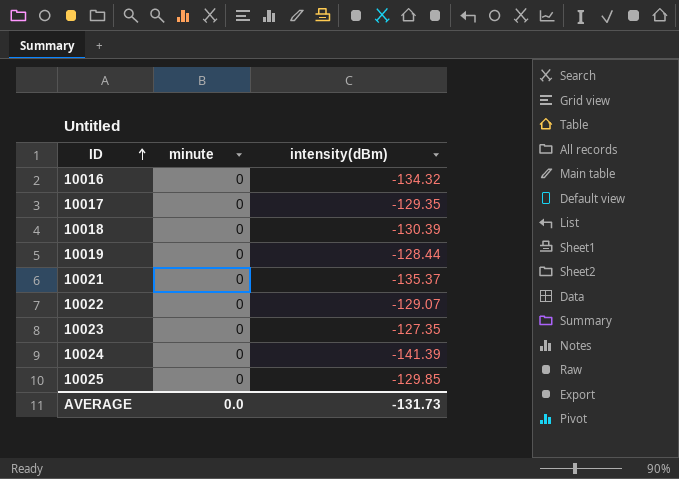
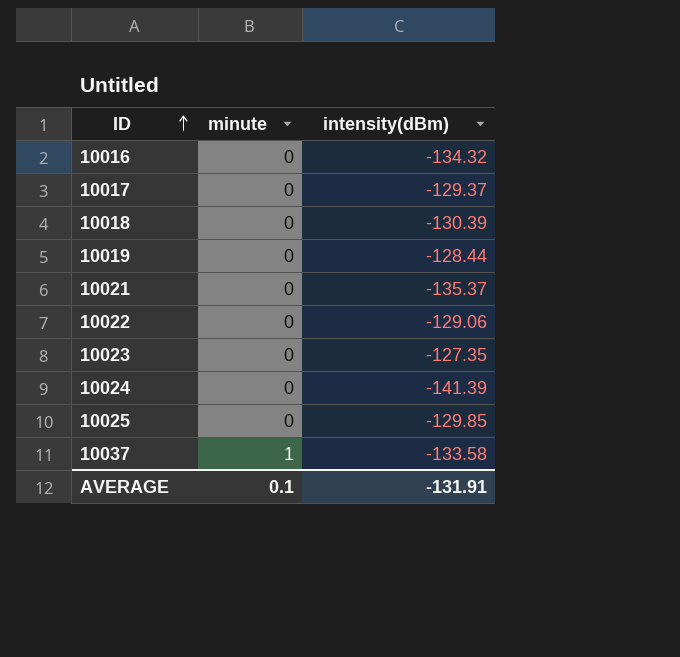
10017 | intensity(dBm): -129.35 -> -129.37
10022 | intensity(dBm): -129.07 -> -129.06
row 10037: none -> 1 | -133.58
AVERAGE | minute: 0.0 -> 0.1
AVERAGE | intensity(dBm): -131.73 -> -131.91

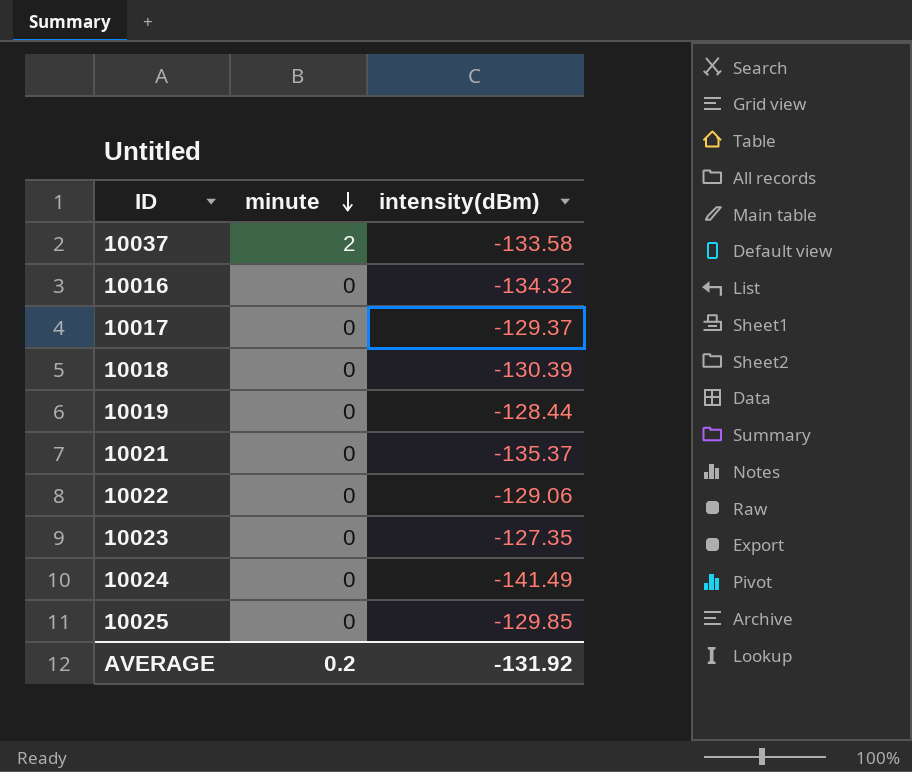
row order: ID ascending -> minute descending
10037 | minute: 1 -> 2
10024 | intensity(dBm): -141.39 -> -141.49
AVERAGE | minute: 0.1 -> 0.2
AVERAGE | intensity(dBm): -131.91 -> -131.92

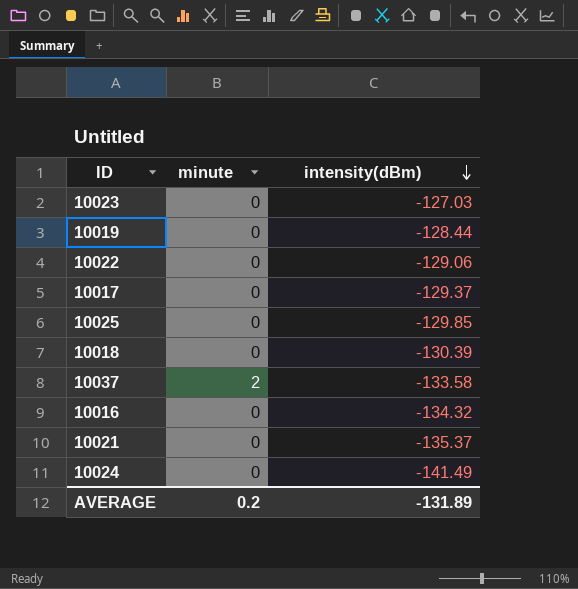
row order: minute descending -> intensity(dBm) descending
10023 | intensity(dBm): -127.35 -> -127.03
AVERAGE | intensity(dBm): -131.92 -> -131.89

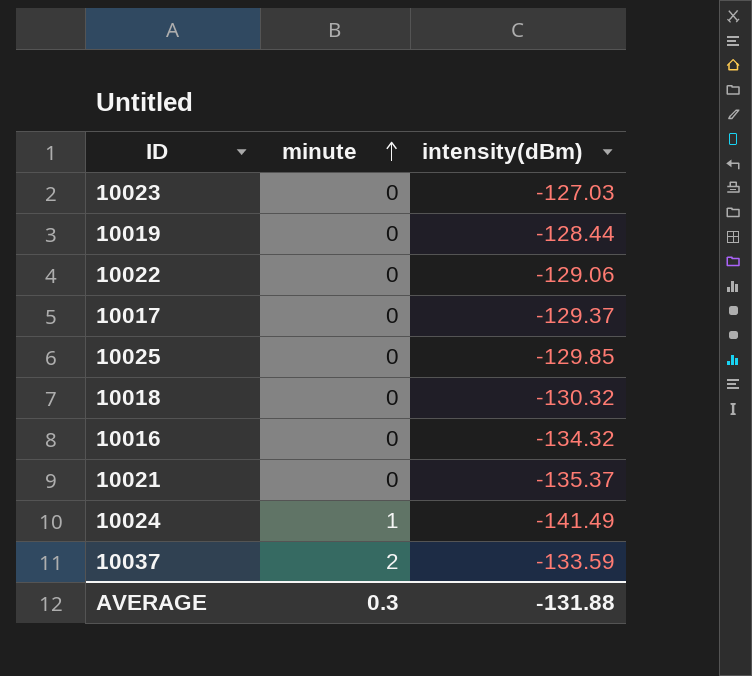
row order: intensity(dBm) descending -> minute ascending
10018 | intensity(dBm): -130.39 -> -130.32
10024 | minute: 0 -> 1
10037 | intensity(dBm): -133.58 -> -133.59
AVERAGE | minute: 0.2 -> 0.3
AVERAGE | intensity(dBm): -131.89 -> -131.88

